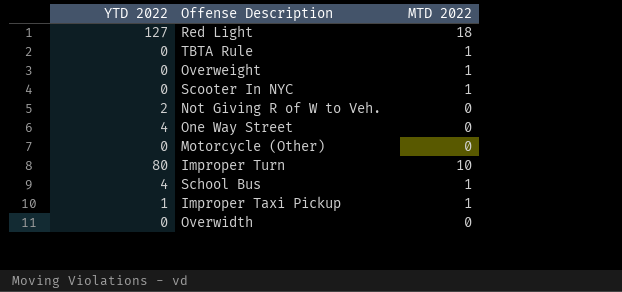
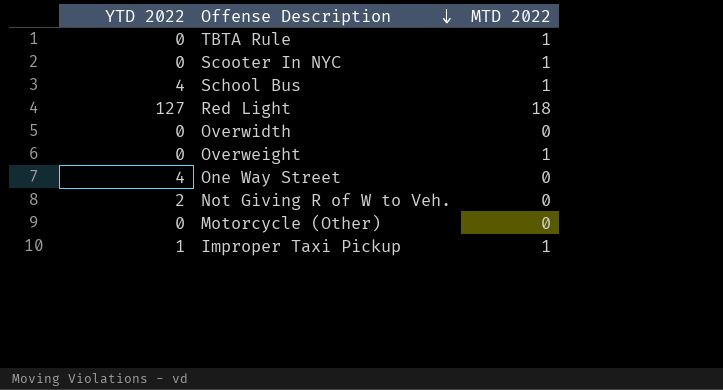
row order: none -> Offense Description descending
row Improper Turn: 80 | 10 -> none

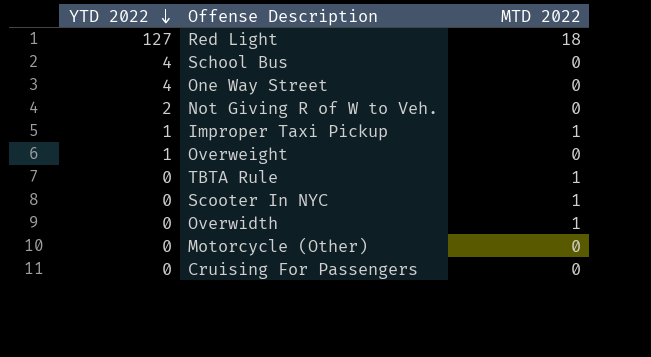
row order: Offense Description descending -> YTD 2022 descending
School Bus | MTD 2022: 1 -> 0
Overweight | YTD 2022: 0 -> 1
Overweight | MTD 2022: 1 -> 0
Overwidth | MTD 2022: 0 -> 1
row Cruising For Passengers: none -> 0 | 0

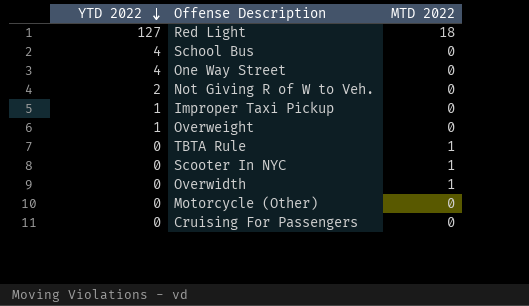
Improper Taxi Pickup | MTD 2022: 1 -> 0

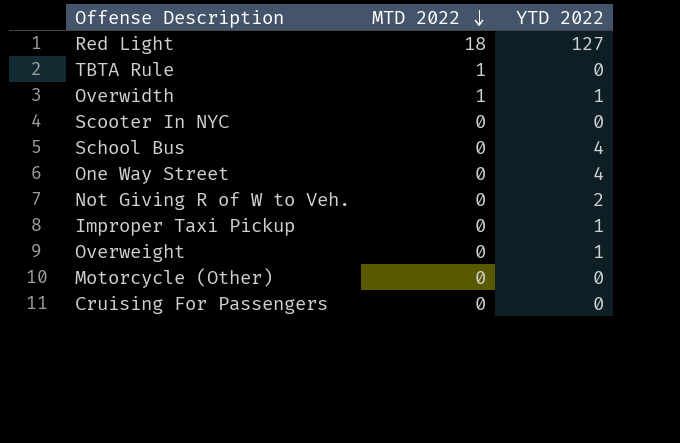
row order: YTD 2022 descending -> MTD 2022 descending
column YTD 2022 | position: 1 -> 3
Overwidth | YTD 2022: 0 -> 1
Scooter In NYC | MTD 2022: 1 -> 0

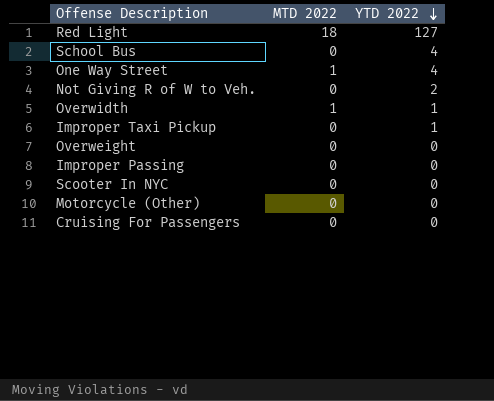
row order: MTD 2022 descending -> YTD 2022 descending
row TBTA Rule: 1 | 0 -> none
One Way Street | MTD 2022: 0 -> 1
Overweight | YTD 2022: 1 -> 0
row Improper Passing: none -> 0 | 0

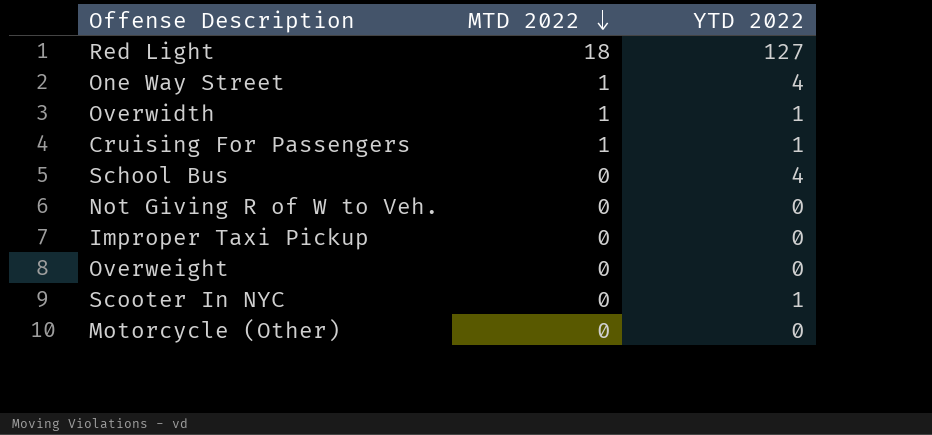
row order: YTD 2022 descending -> MTD 2022 descending
row Improper Passing: 0 | 0 -> none
Cruising For Passengers | MTD 2022: 0 -> 1
Cruising For Passengers | YTD 2022: 0 -> 1
Not Giving R of W to Veh. | YTD 2022: 2 -> 0
Improper Taxi Pickup | YTD 2022: 1 -> 0
Scooter In NYC | YTD 2022: 0 -> 1

